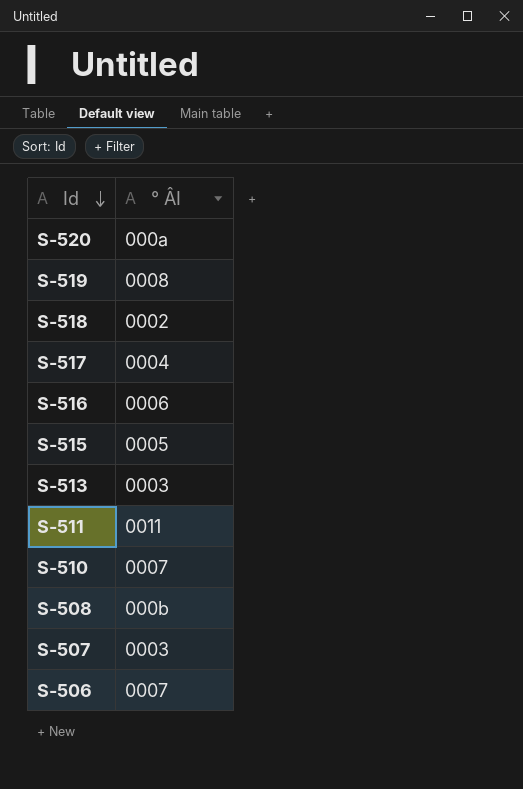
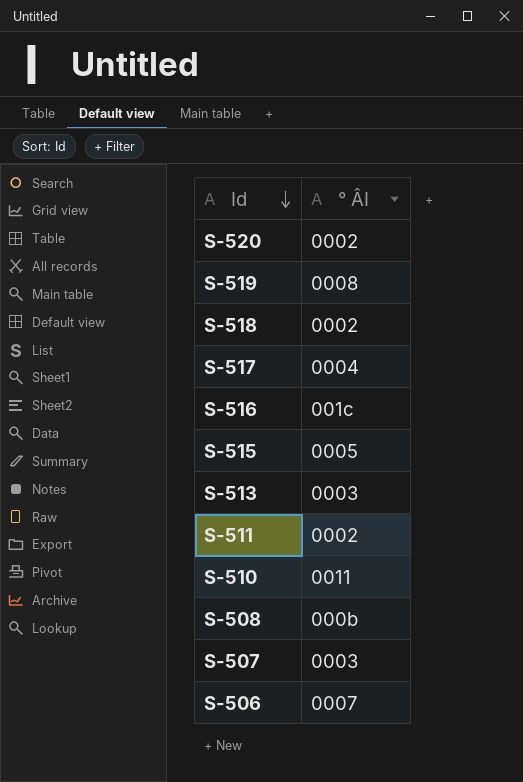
S-520 | ° ÂI: 000a -> 0002
S-516 | ° ÂI: 0006 -> 001c
S-511 | ° ÂI: 0011 -> 0002
S-510 | ° ÂI: 0007 -> 0011

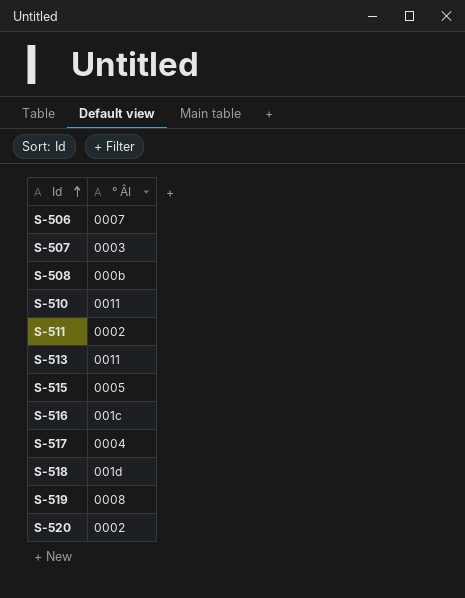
row order: Id descending -> Id ascending
S-513 | ° ÂI: 0003 -> 0011
S-518 | ° ÂI: 0002 -> 001d

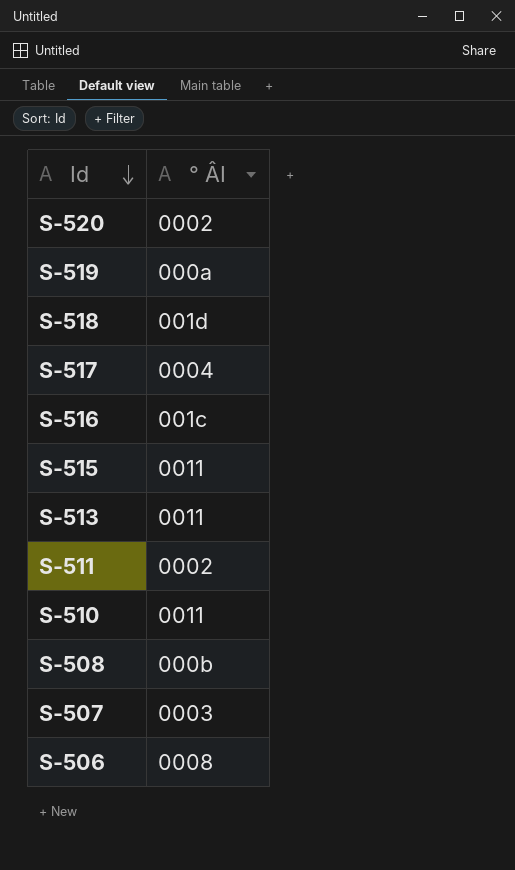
row order: Id ascending -> Id descending
S-519 | ° ÂI: 0008 -> 000a
S-515 | ° ÂI: 0005 -> 0011
S-506 | ° ÂI: 0007 -> 0008

